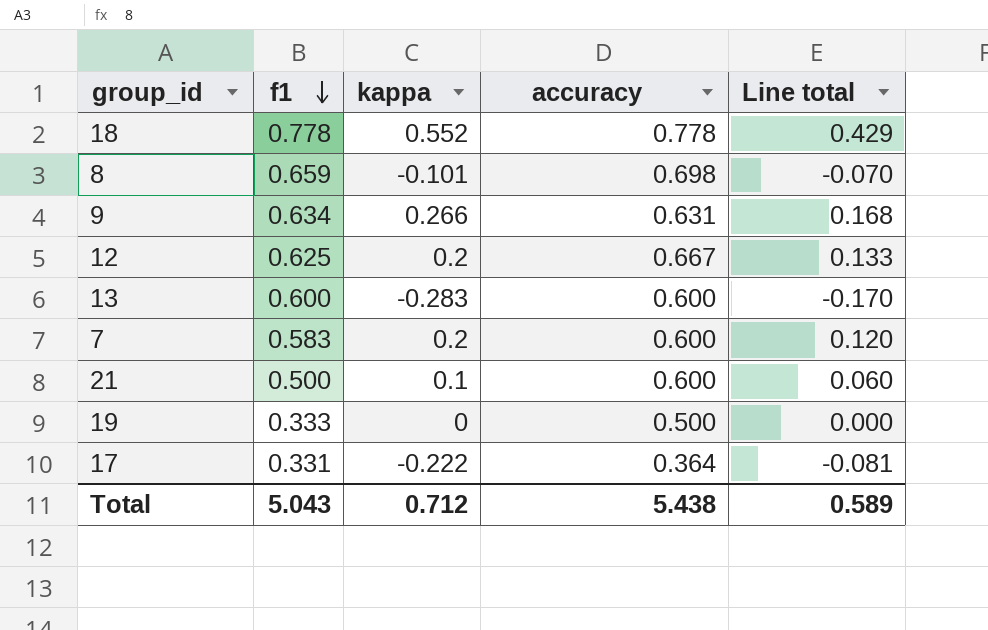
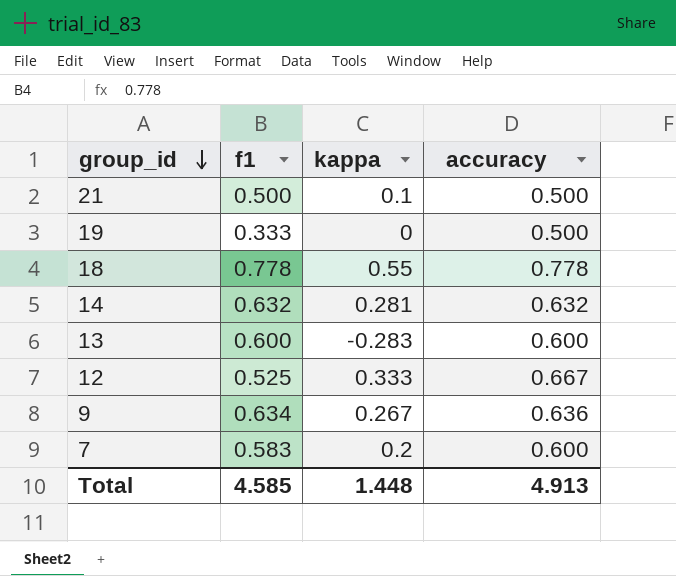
row order: f1 descending -> group_id descending
column Line total | formula: [kappa] * [accuracy] -> none
row 8: 0.659 | -0.101 | 0.698 | -0.070 -> none
row 17: 0.331 | -0.222 | 0.364 | -0.081 -> none
21 | accuracy: 0.600 -> 0.500
18 | kappa: 0.552 -> 0.55
row 14: none -> 0.632 | 0.281 | 0.632
12 | f1: 0.625 -> 0.525
12 | kappa: 0.2 -> 0.333
9 | kappa: 0.266 -> 0.267
9 | accuracy: 0.631 -> 0.636
Total | f1: 5.043 -> 4.585
Total | kappa: 0.712 -> 1.448
Total | accuracy: 5.438 -> 4.913

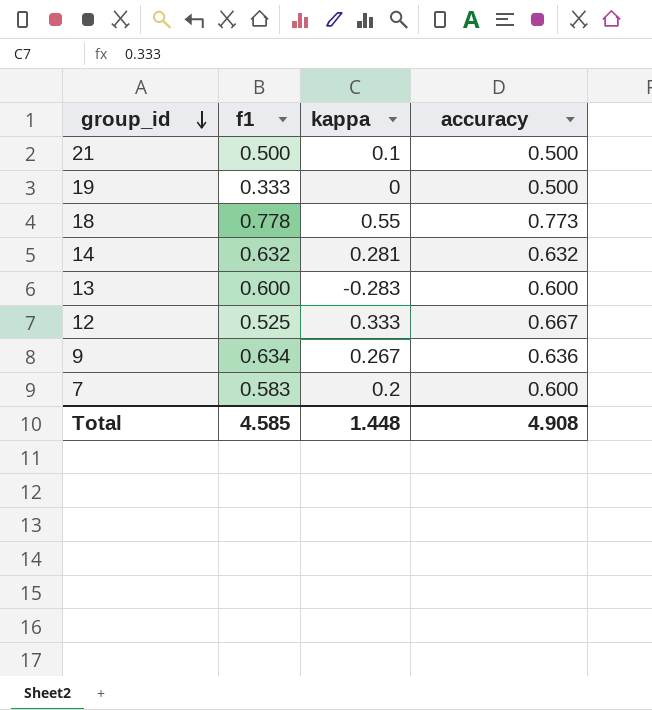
18 | accuracy: 0.778 -> 0.773
Total | accuracy: 4.913 -> 4.908

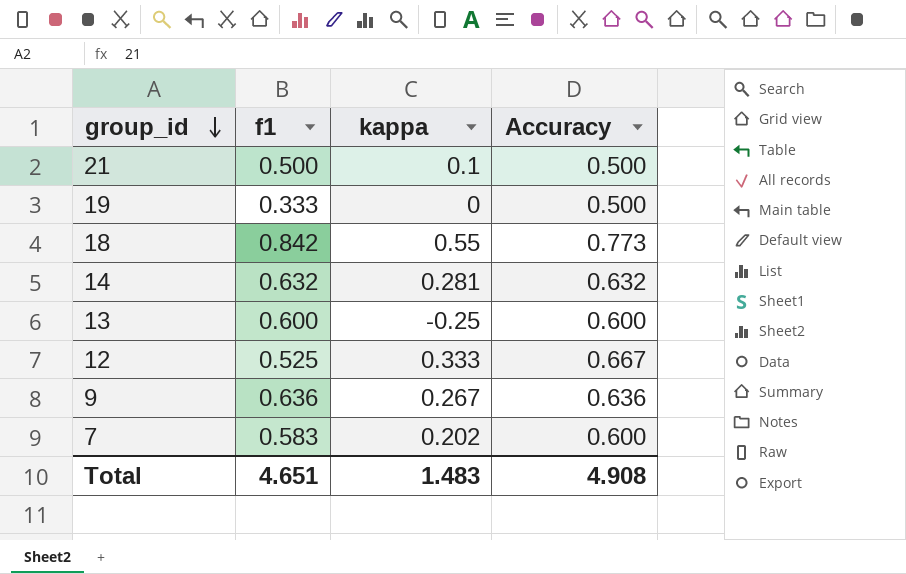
column name: accuracy -> Accuracy
18 | f1: 0.778 -> 0.842
13 | kappa: -0.283 -> -0.25
9 | f1: 0.634 -> 0.636
7 | kappa: 0.2 -> 0.202
Total | f1: 4.585 -> 4.651
Total | kappa: 1.448 -> 1.483

